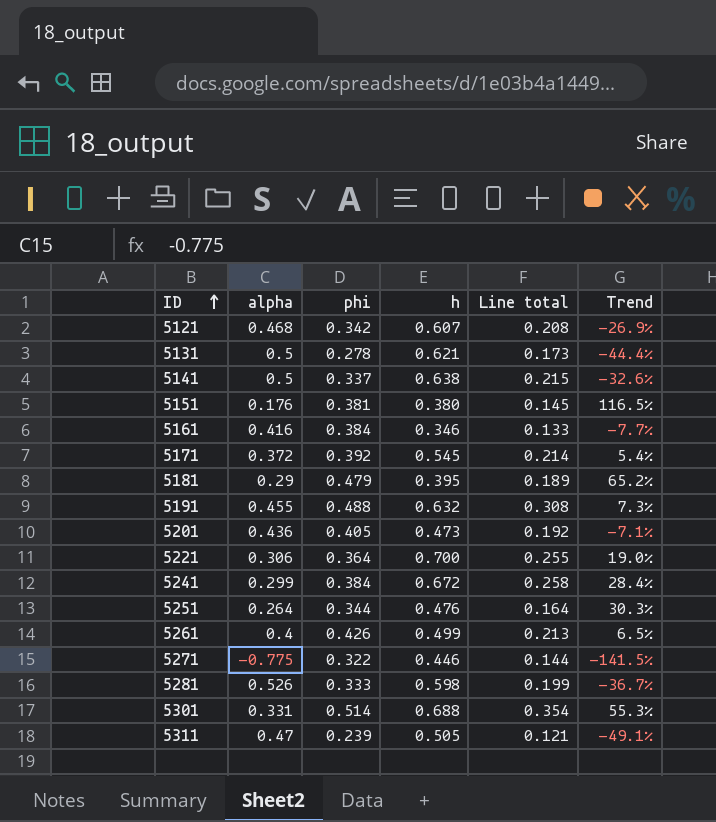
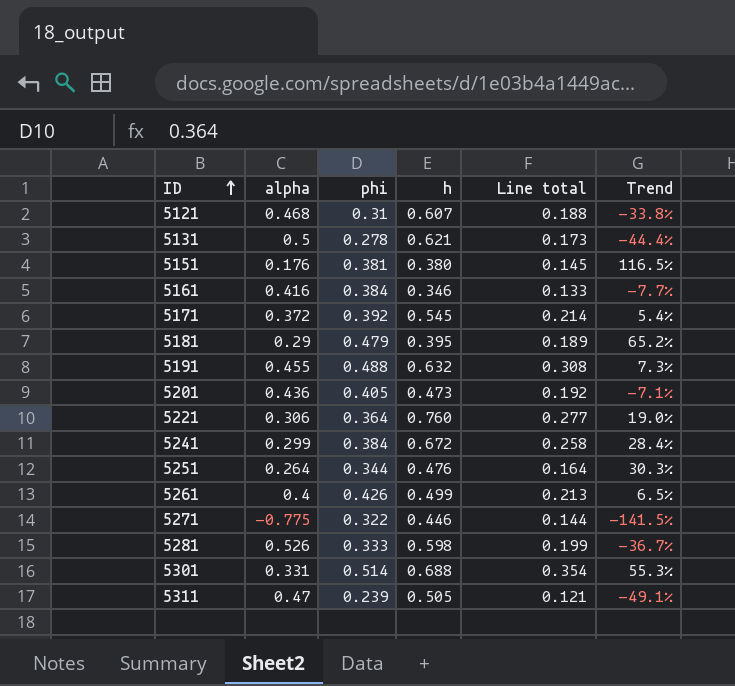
row 5141: 0.5 | 0.337 | 0.638 | 0.215 | -32.6% -> none
5121 | phi: 0.342 -> 0.31
5121 | Line total: 0.208 -> 0.188
5121 | Trend: -26.9% -> -33.8%
5221 | h: 0.700 -> 0.760
5221 | Line total: 0.255 -> 0.277

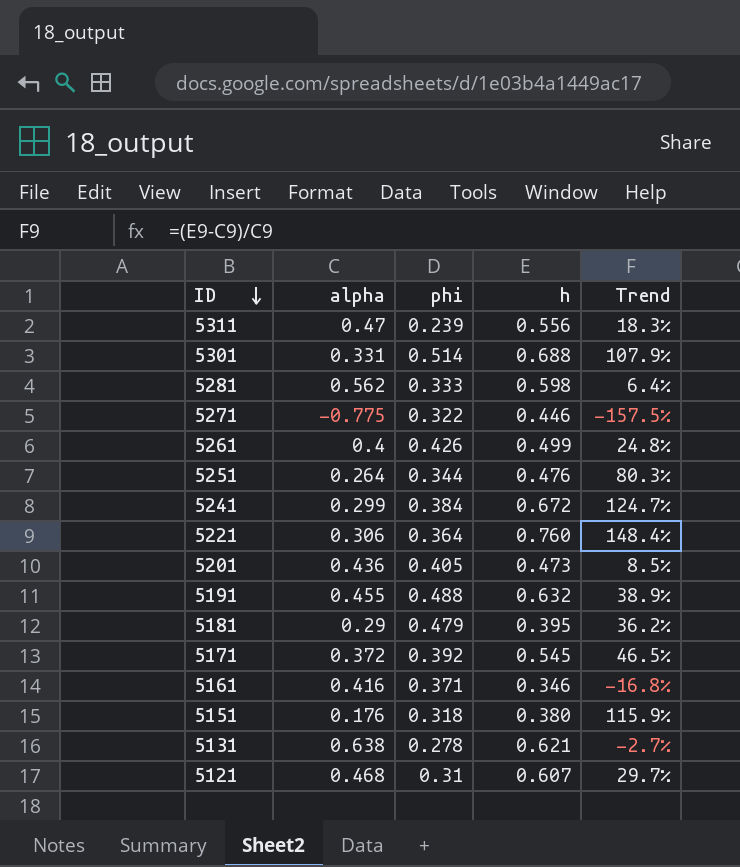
row order: ID ascending -> ID descending
column Line total | formula: [phi] * [h] -> none
column Trend | formula: ([phi] - [alpha]) / [alpha] -> ([h] - [alpha]) / [alpha]
5311 | h: 0.505 -> 0.556
5281 | alpha: 0.526 -> 0.562
5161 | phi: 0.384 -> 0.371
5151 | phi: 0.381 -> 0.318
5131 | alpha: 0.5 -> 0.638

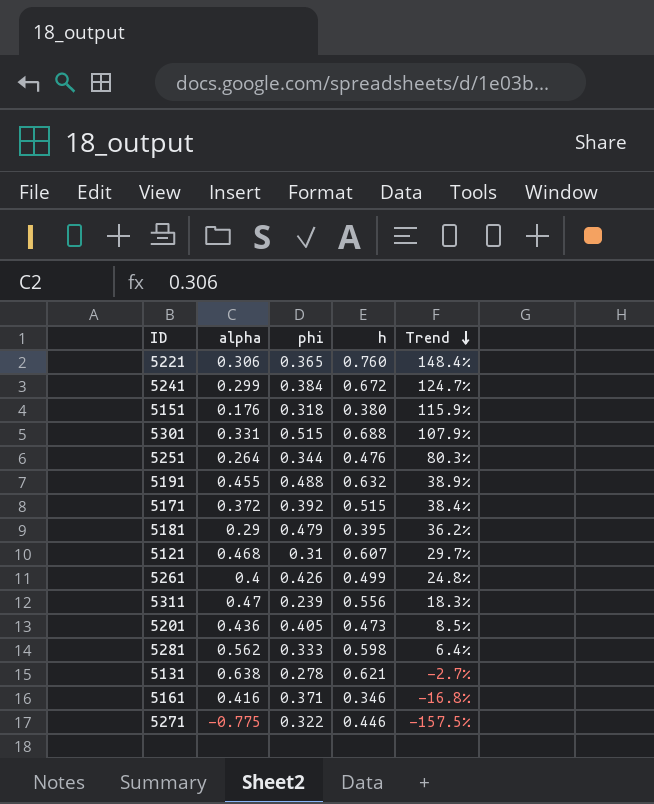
row order: ID descending -> Trend descending
5221 | phi: 0.364 -> 0.365
5301 | phi: 0.514 -> 0.515
5171 | h: 0.545 -> 0.515
5171 | Trend: 46.5% -> 38.4%

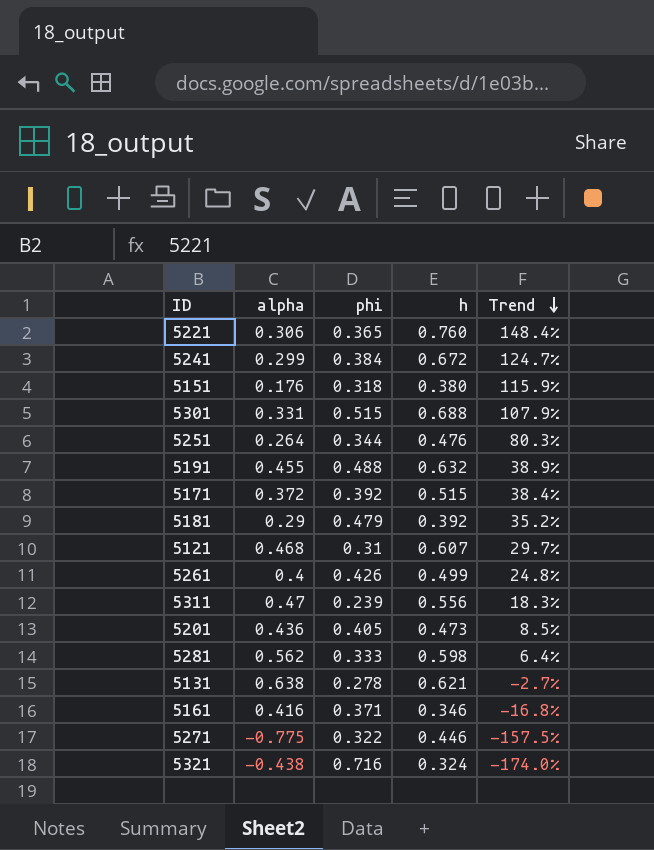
5181 | h: 0.395 -> 0.392
5181 | Trend: 36.2% -> 35.2%
row 5321: none -> -0.438 | 0.716 | 0.324 | -174.0%

